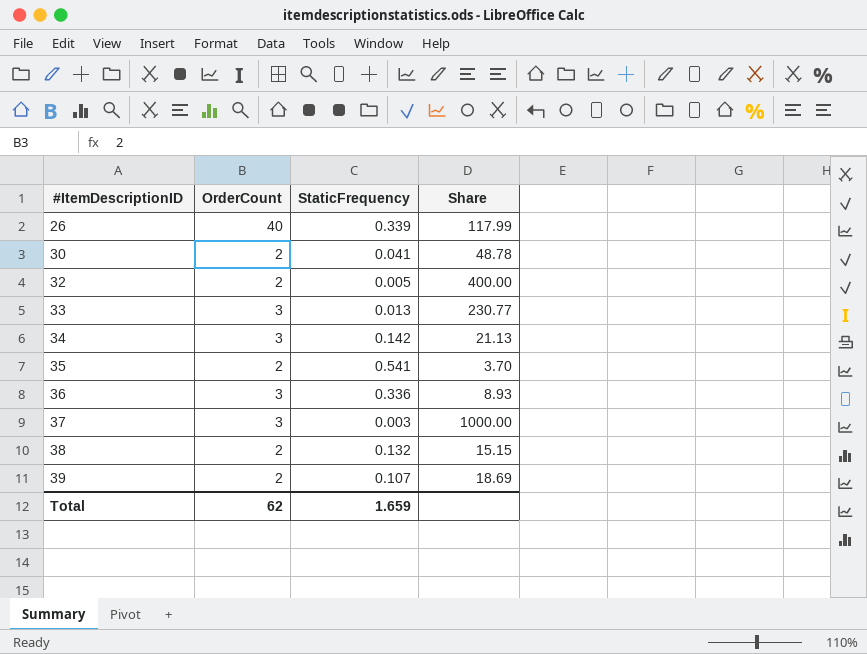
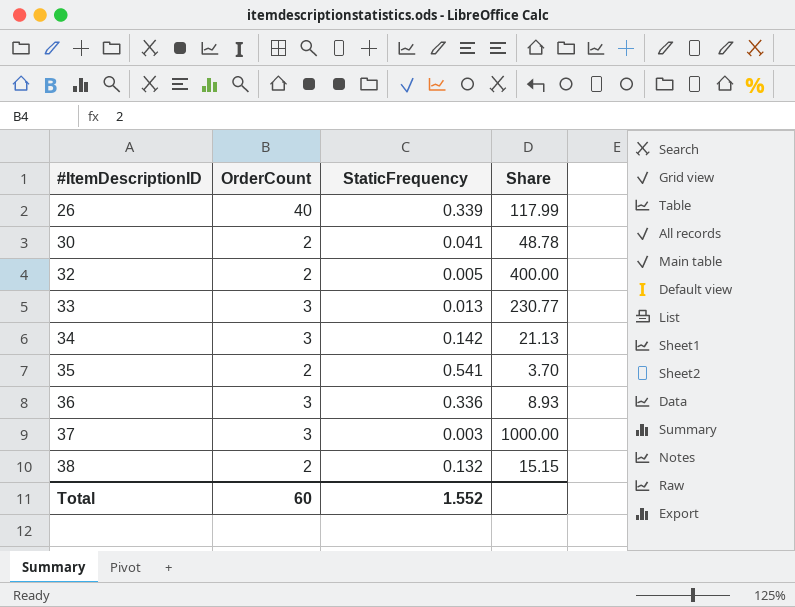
row 39: 2 | 0.107 | 18.69 -> none
Total | OrderCount: 62 -> 60
Total | StaticFrequency: 1.659 -> 1.552

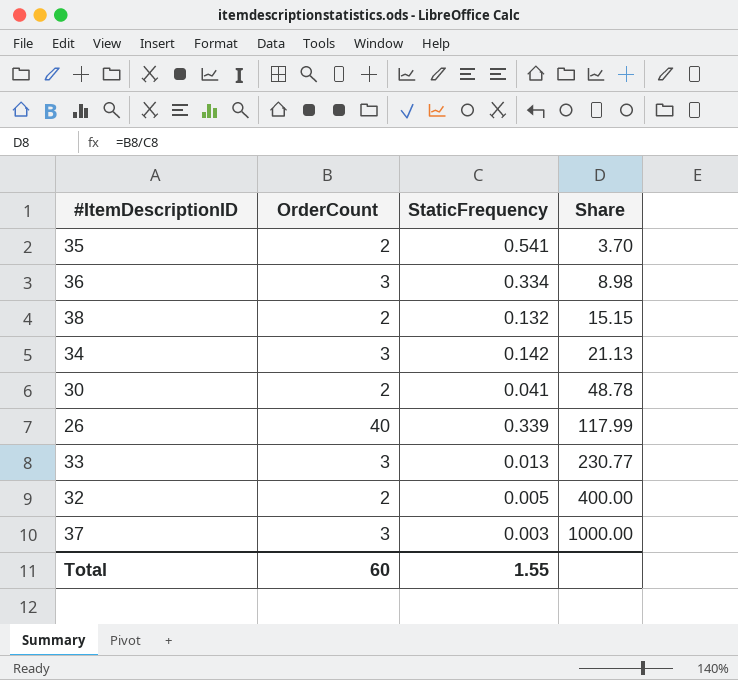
row order: #ItemDescriptionID ascending -> Share ascending
36 | StaticFrequency: 0.336 -> 0.334
36 | Share: 8.93 -> 8.98
Total | StaticFrequency: 1.552 -> 1.55

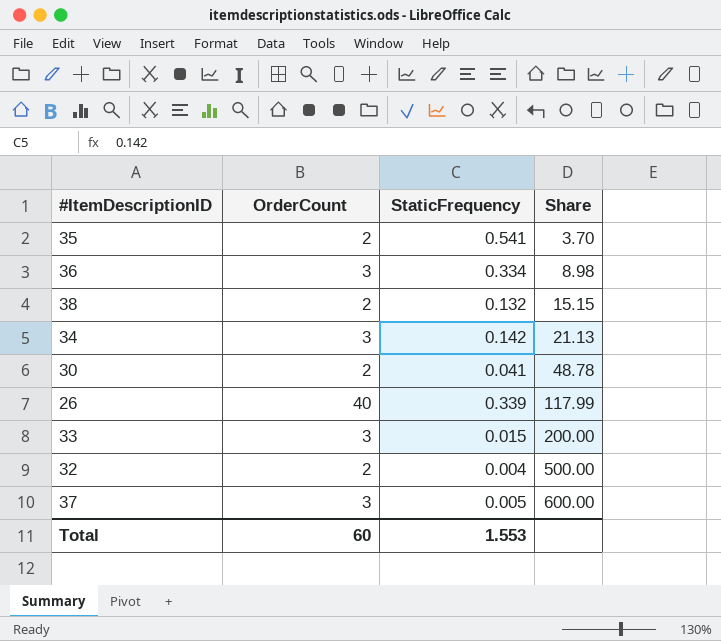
33 | StaticFrequency: 0.013 -> 0.015
33 | Share: 230.77 -> 200.00
32 | StaticFrequency: 0.005 -> 0.004
32 | Share: 400.00 -> 500.00
37 | StaticFrequency: 0.003 -> 0.005
37 | Share: 1000.00 -> 600.00
Total | StaticFrequency: 1.55 -> 1.553

